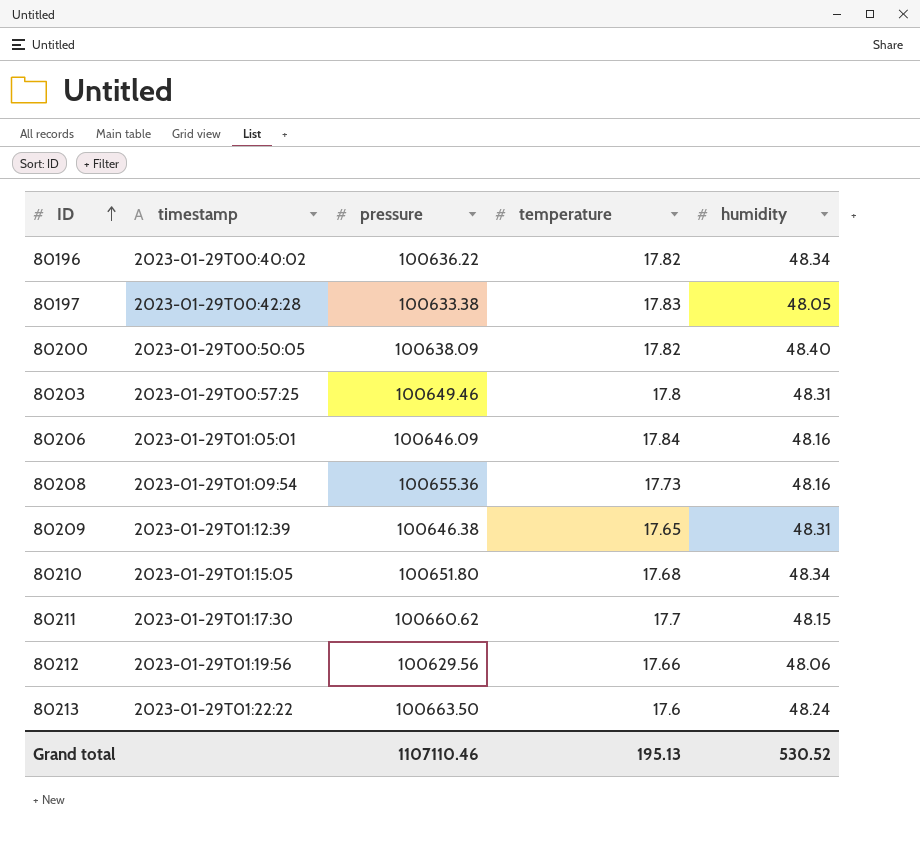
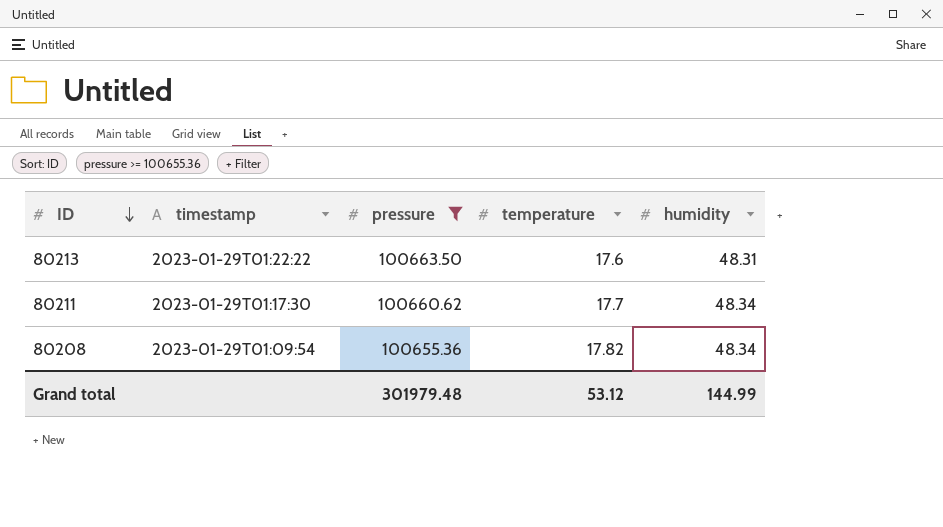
filter: none -> pressure >= 100655.36
row order: ID ascending -> ID descending
80213 | humidity: 48.24 -> 48.31
80211 | humidity: 48.15 -> 48.34
80208 | temperature: 17.73 -> 17.82
80208 | humidity: 48.16 -> 48.34
Grand total | pressure: 1107110.46 -> 301979.48
Grand total | temperature: 195.13 -> 53.12
Grand total | humidity: 530.52 -> 144.99

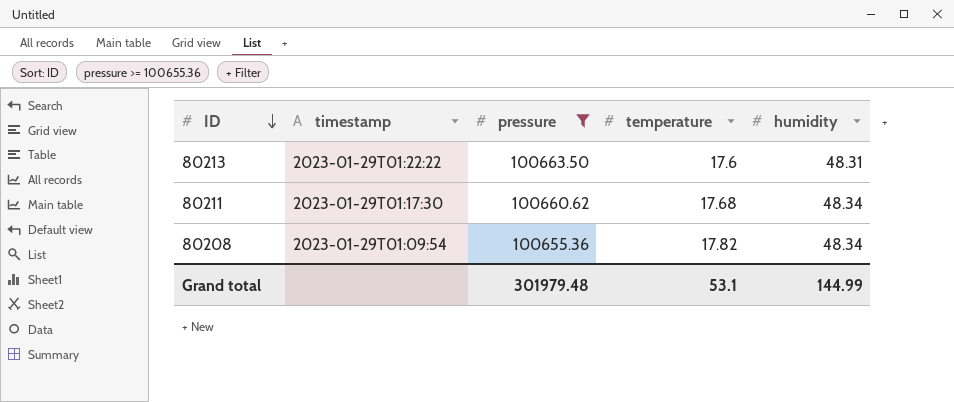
80211 | temperature: 17.7 -> 17.68
Grand total | temperature: 53.12 -> 53.1

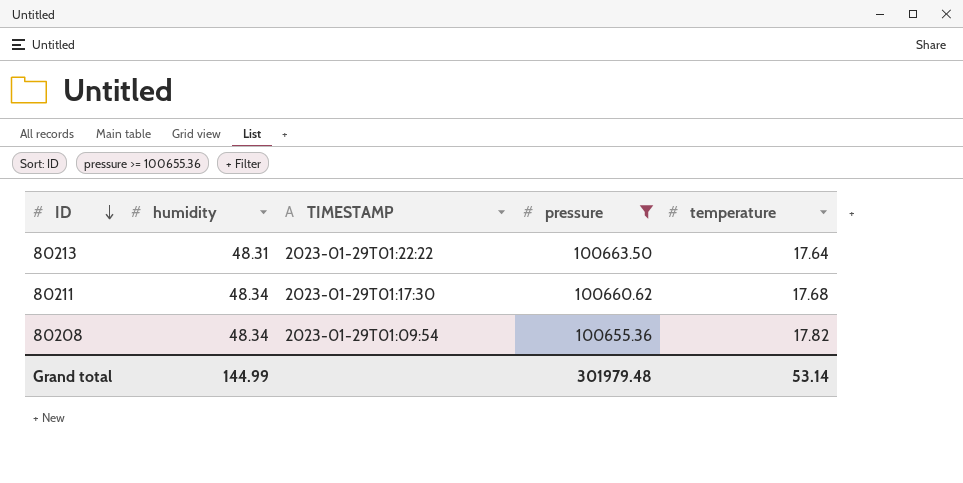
column humidity | position: 5 -> 2
column name: timestamp -> TIMESTAMP
80213 | temperature: 17.6 -> 17.64
Grand total | temperature: 53.1 -> 53.14

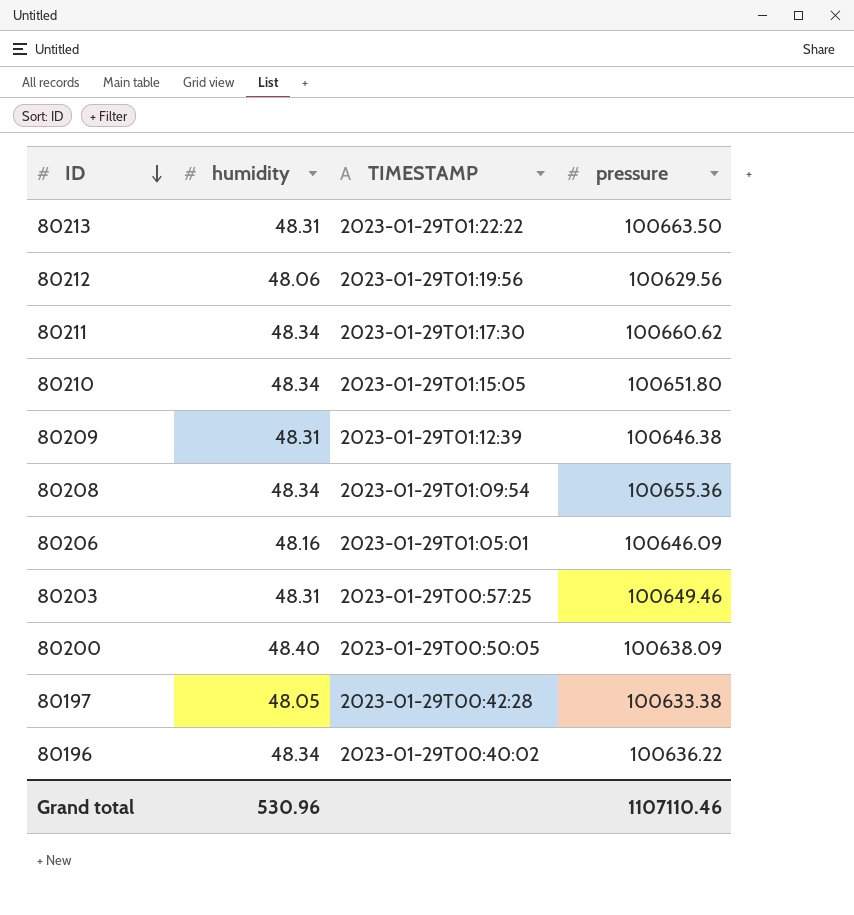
filter: pressure >= 100655.36 -> none
column temperature | position: 5 -> none
Grand total | humidity: 144.99 -> 530.96
Grand total | pressure: 301979.48 -> 1107110.46

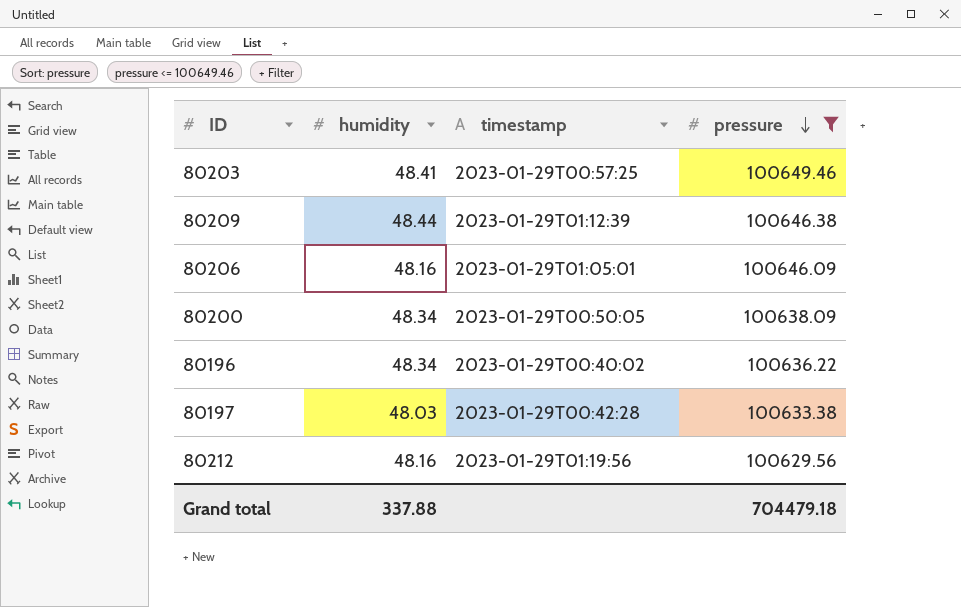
filter: none -> pressure <= 100649.46
row order: ID descending -> pressure descending
column name: TIMESTAMP -> timestamp
80203 | humidity: 48.31 -> 48.41
80209 | humidity: 48.31 -> 48.44
80200 | humidity: 48.40 -> 48.34
80197 | humidity: 48.05 -> 48.03
80212 | humidity: 48.06 -> 48.16
Grand total | humidity: 530.96 -> 337.88
Grand total | pressure: 1107110.46 -> 704479.18

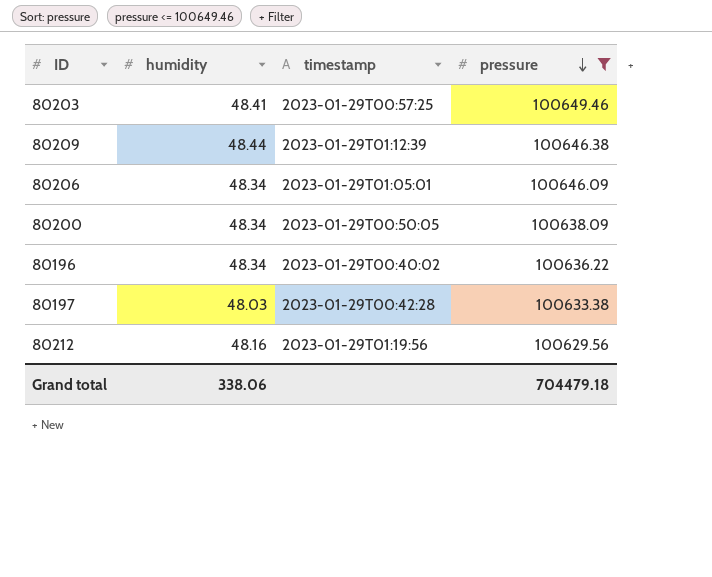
80206 | humidity: 48.16 -> 48.34
Grand total | humidity: 337.88 -> 338.06

